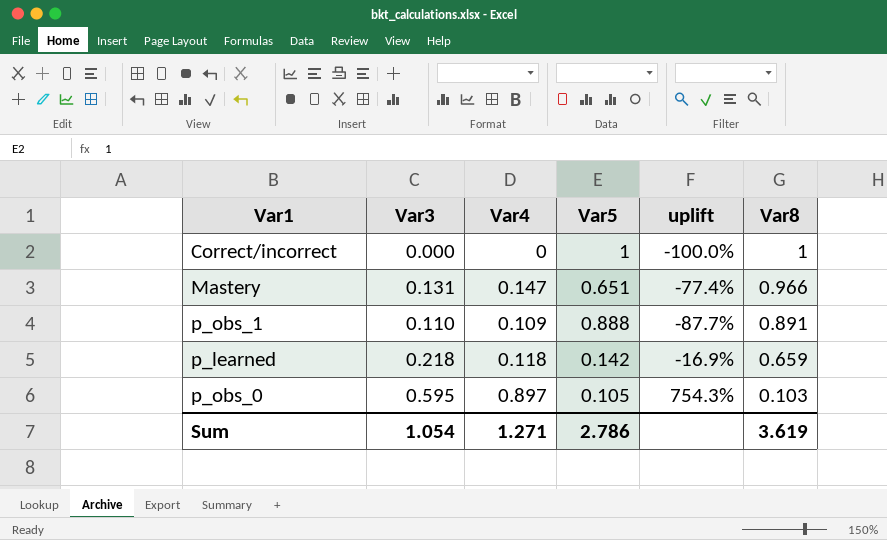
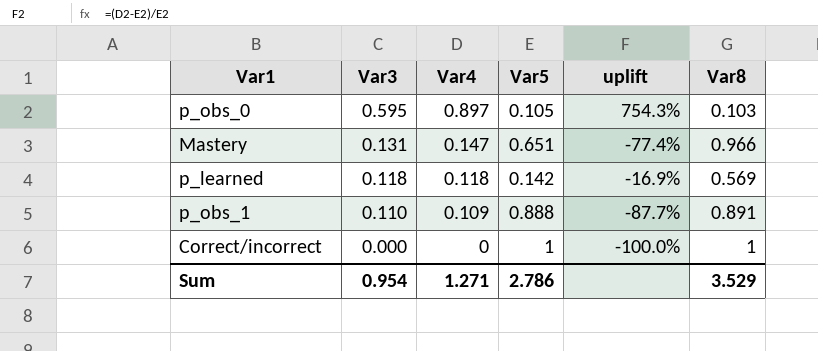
row order: Var8 descending -> Var3 descending
p_learned | Var3: 0.218 -> 0.118
p_learned | Var8: 0.659 -> 0.569
Sum | Var3: 1.054 -> 0.954
Sum | Var8: 3.619 -> 3.529

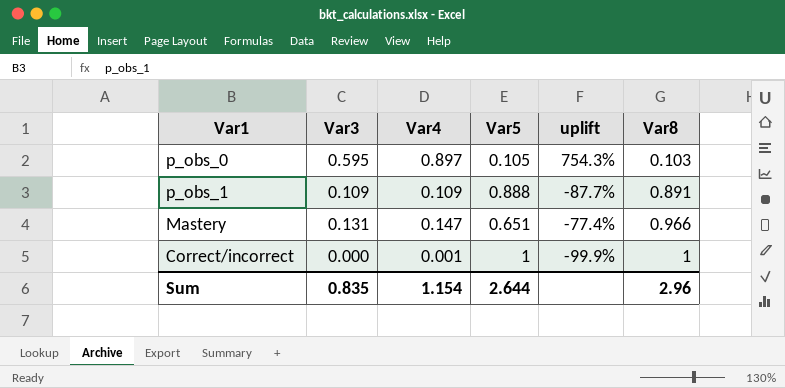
row order: Var3 descending -> Var8 ascending
row p_learned: 0.118 | 0.118 | 0.142 | -16.9% | 0.569 -> none
p_obs_1 | Var3: 0.110 -> 0.109
Correct/incorrect | Var4: 0 -> 0.001
Correct/incorrect | uplift: -100.0% -> -99.9%
Sum | Var3: 0.954 -> 0.835
Sum | Var4: 1.271 -> 1.154
Sum | Var5: 2.786 -> 2.644
Sum | Var8: 3.529 -> 2.96

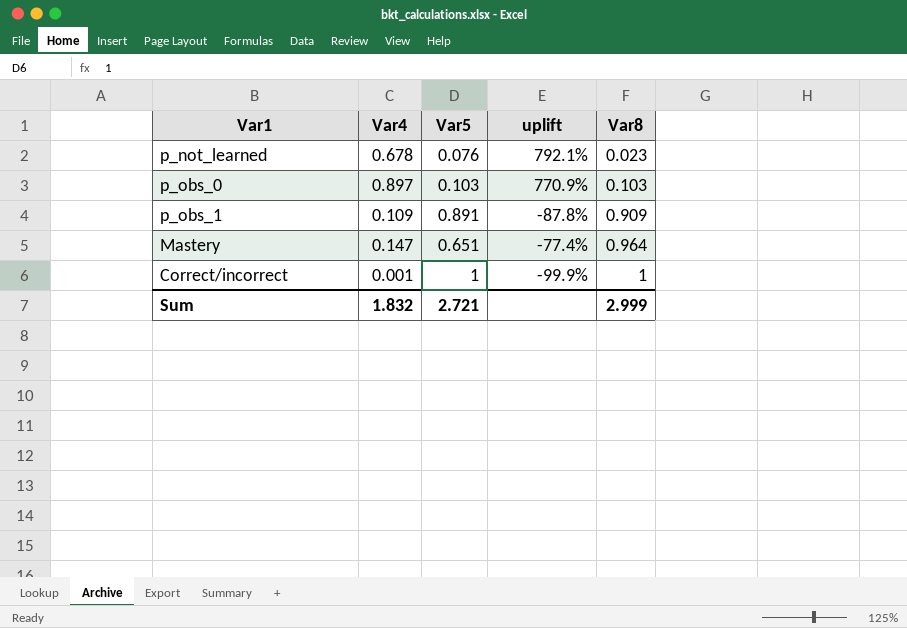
column Var3 | position: 2 -> none
row p_not_learned: none -> 0.678 | 0.076 | 792.1% | 0.023
p_obs_0 | Var5: 0.105 -> 0.103
p_obs_0 | uplift: 754.3% -> 770.9%
p_obs_1 | Var5: 0.888 -> 0.891
p_obs_1 | uplift: -87.7% -> -87.8%
p_obs_1 | Var8: 0.891 -> 0.909
Mastery | Var8: 0.966 -> 0.964
Sum | Var4: 1.154 -> 1.832
Sum | Var5: 2.644 -> 2.721
Sum | Var8: 2.96 -> 2.999

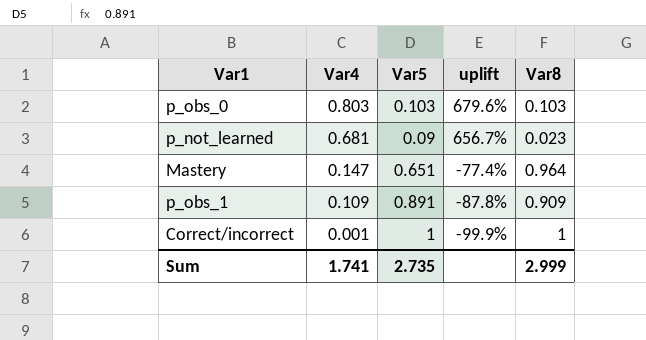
row order: Var8 ascending -> Var4 descending
p_obs_0 | Var4: 0.897 -> 0.803
p_obs_0 | uplift: 770.9% -> 679.6%
p_not_learned | Var4: 0.678 -> 0.681
p_not_learned | Var5: 0.076 -> 0.09
p_not_learned | uplift: 792.1% -> 656.7%
Sum | Var4: 1.832 -> 1.741
Sum | Var5: 2.721 -> 2.735

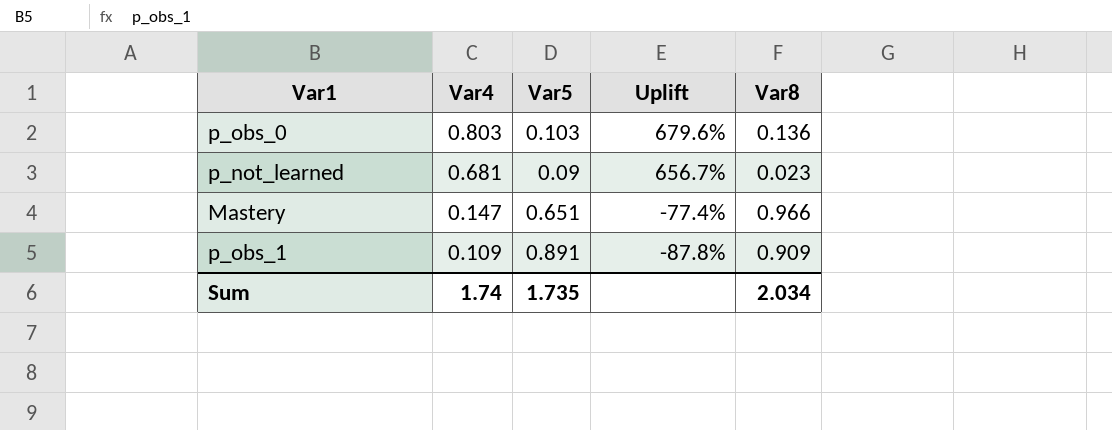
column name: uplift -> Uplift
row Correct/incorrect: 0.001 | 1 | -99.9% | 1 -> none
p_obs_0 | Var8: 0.103 -> 0.136
Mastery | Var8: 0.964 -> 0.966
Sum | Var4: 1.741 -> 1.74
Sum | Var5: 2.735 -> 1.735
Sum | Var8: 2.999 -> 2.034

